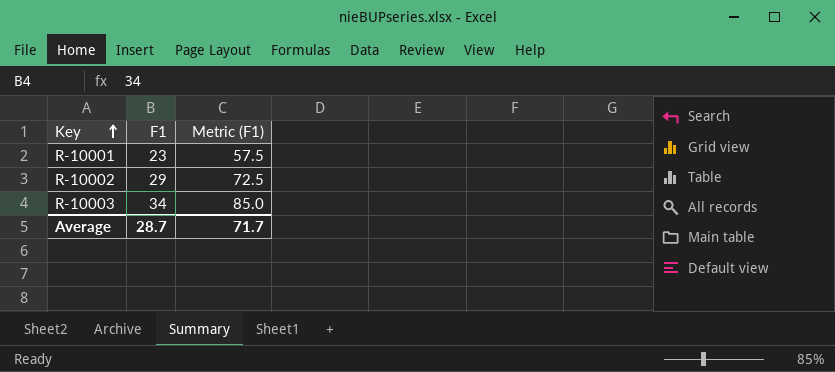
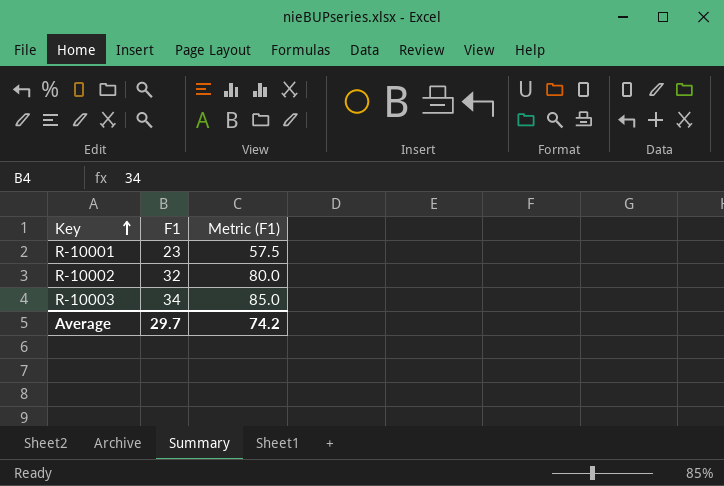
R-10002 | F1: 29 -> 32
R-10002 | Metric (F1): 72.5 -> 80.0
Average | F1: 28.7 -> 29.7
Average | Metric (F1): 71.7 -> 74.2

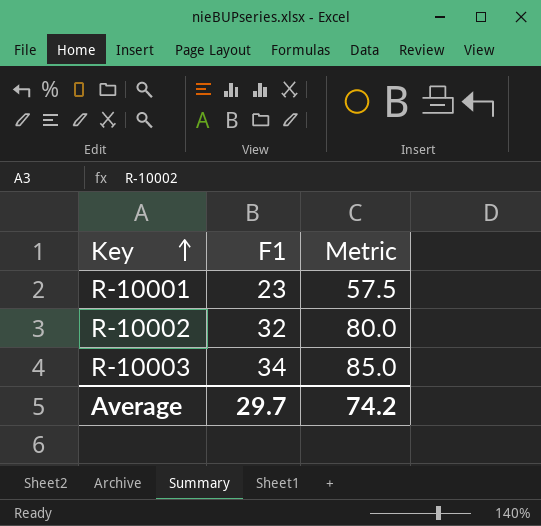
column name: Metric (F1) -> Metric

